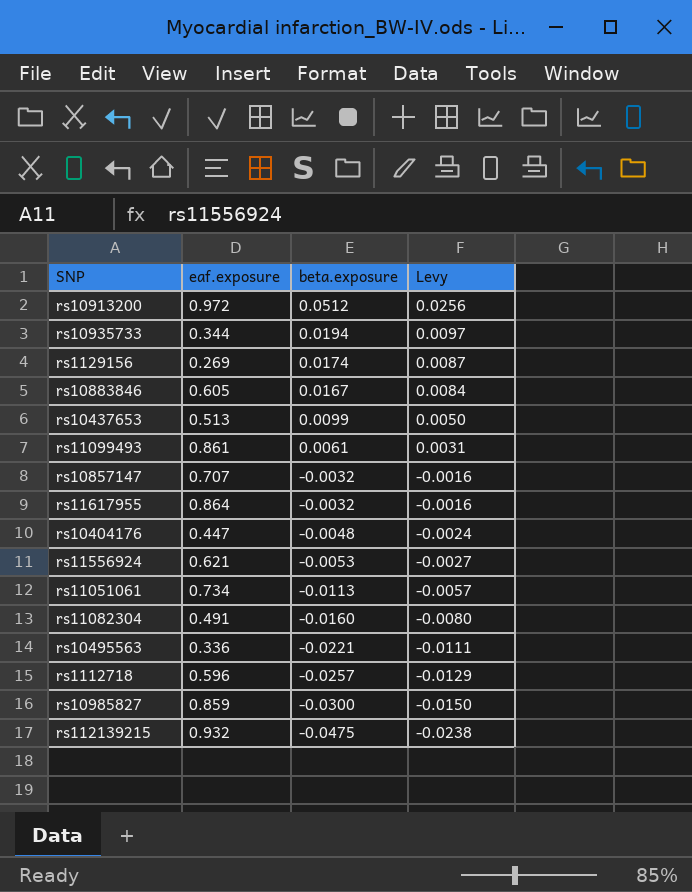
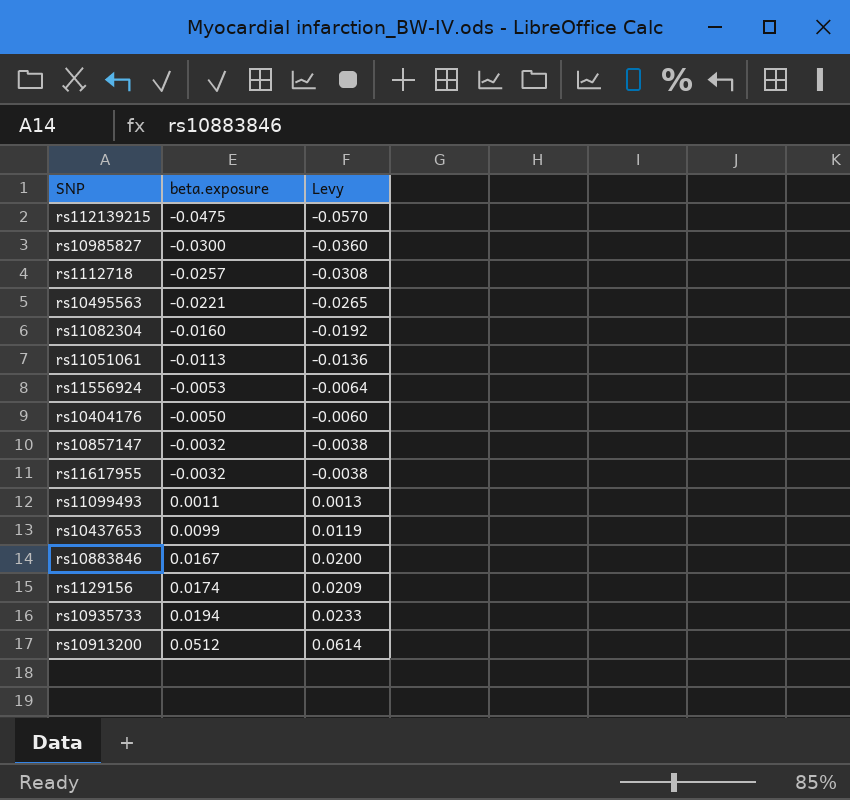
row order: beta.exposure descending -> beta.exposure ascending
column eaf.exposure | position: 2 -> none
column Levy | formula: [beta.exposure] * 0.5 -> [beta.exposure] * 1.2
rs10404176 | beta.exposure: -0.0048 -> -0.0050
rs11099493 | beta.exposure: 0.0061 -> 0.0011

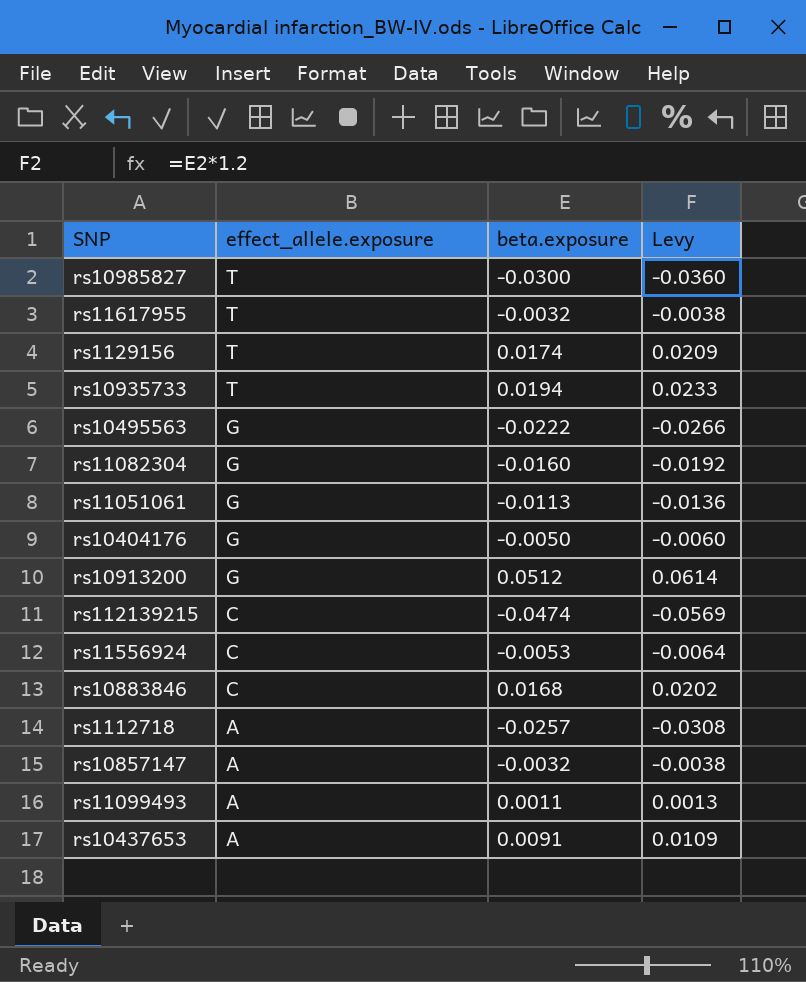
row order: beta.exposure ascending -> effect_allele.exposure descending
column effect_allele.exposure | position: none -> 2
rs10495563 | beta.exposure: -0.0221 -> -0.0222
rs10495563 | Levy: -0.0265 -> -0.0266
rs112139215 | beta.exposure: -0.0475 -> -0.0474
rs112139215 | Levy: -0.0570 -> -0.0569
rs10883846 | beta.exposure: 0.0167 -> 0.0168
rs10883846 | Levy: 0.0200 -> 0.0202
rs10437653 | beta.exposure: 0.0099 -> 0.0091
rs10437653 | Levy: 0.0119 -> 0.0109

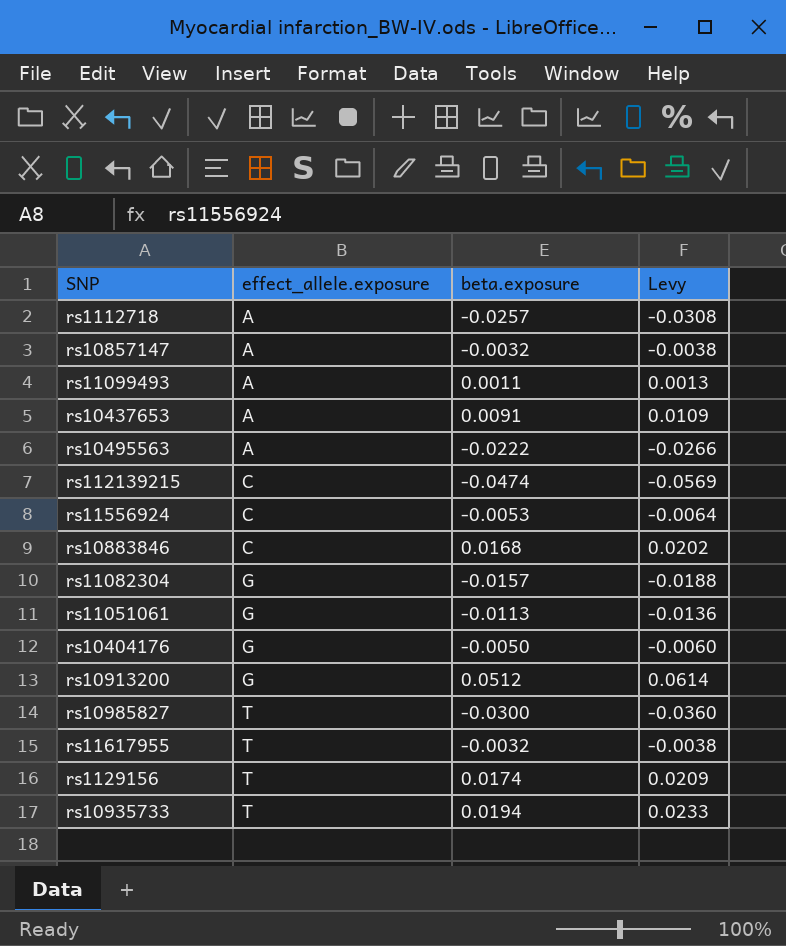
row order: effect_allele.exposure descending -> effect_allele.exposure ascending
rs10495563 | effect_allele.exposure: G -> A
rs11082304 | beta.exposure: -0.0160 -> -0.0157
rs11082304 | Levy: -0.0192 -> -0.0188

